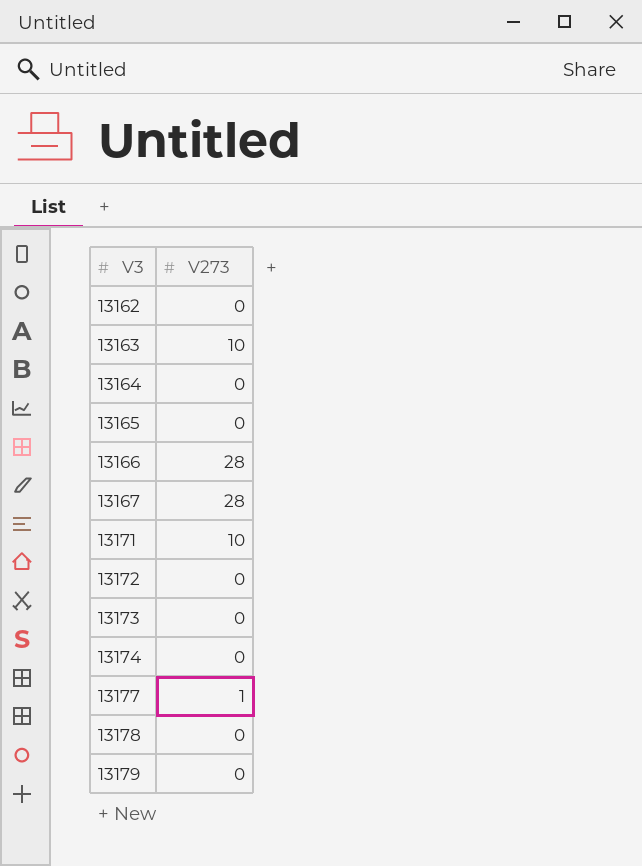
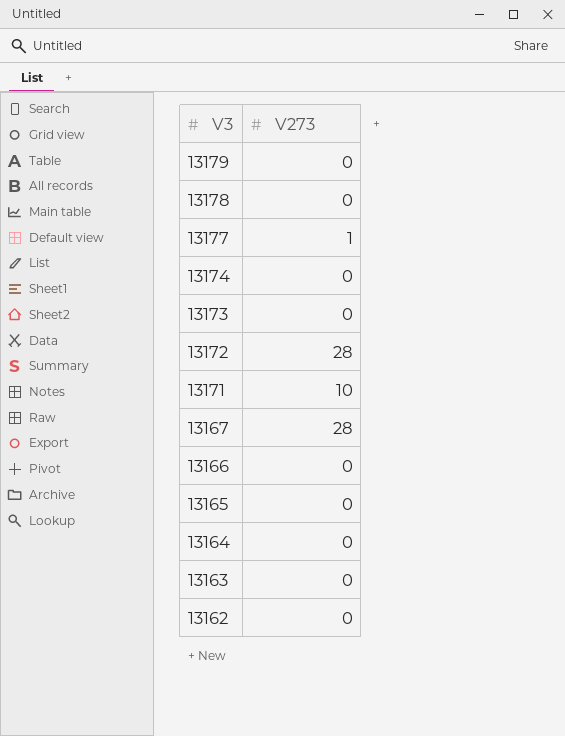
row order: V3 ascending -> V3 descending
13172 | V273: 0 -> 28
13166 | V273: 28 -> 0
13163 | V273: 10 -> 0

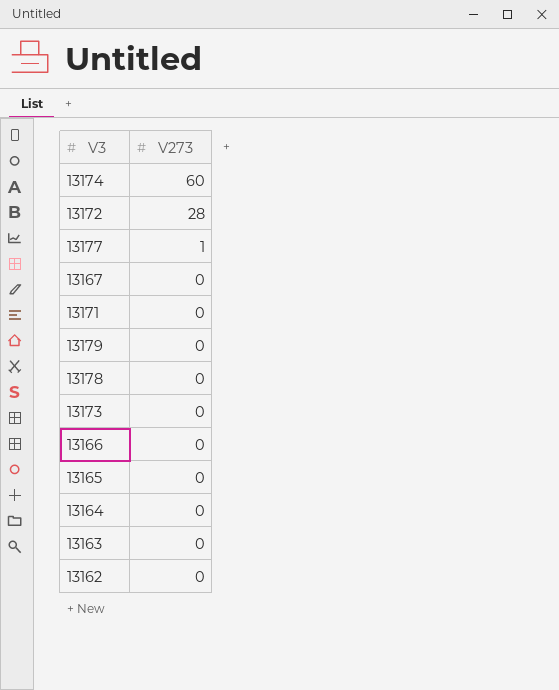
row order: V3 descending -> V273 descending
13174 | V273: 0 -> 60
13167 | V273: 28 -> 0
13171 | V273: 10 -> 0

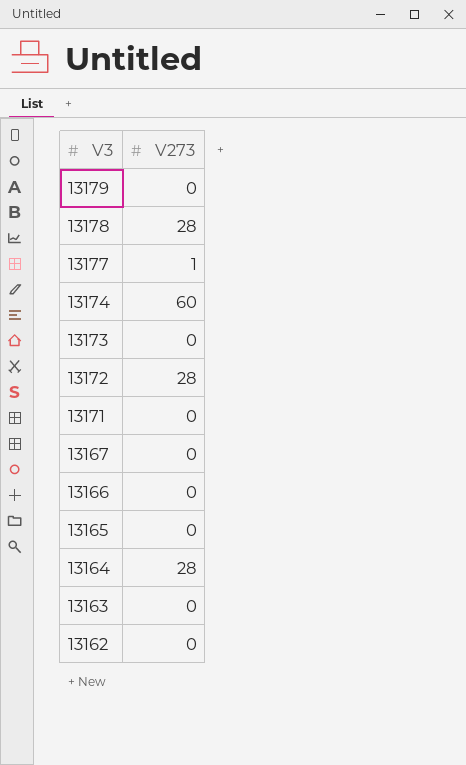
row order: V273 descending -> V3 descending
13178 | V273: 0 -> 28
13164 | V273: 0 -> 28

